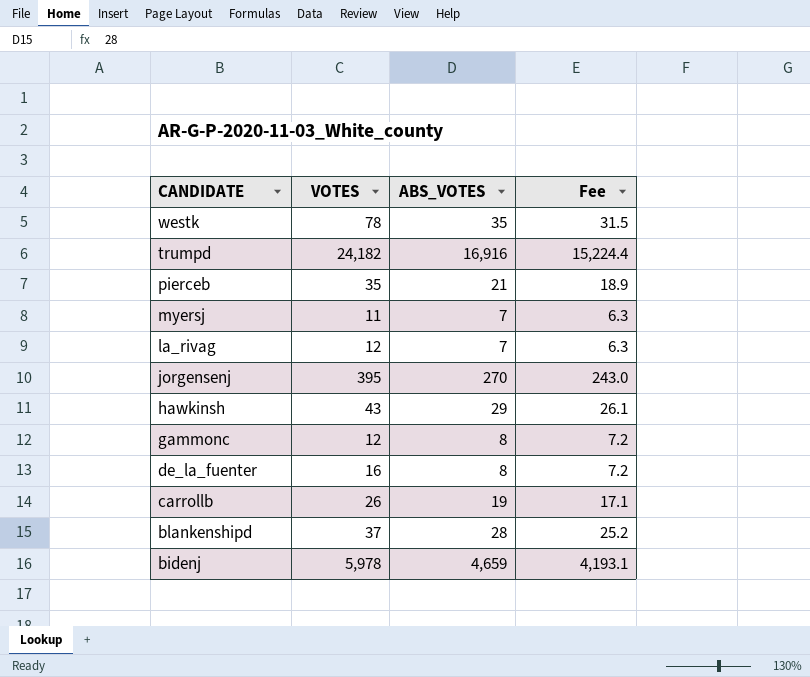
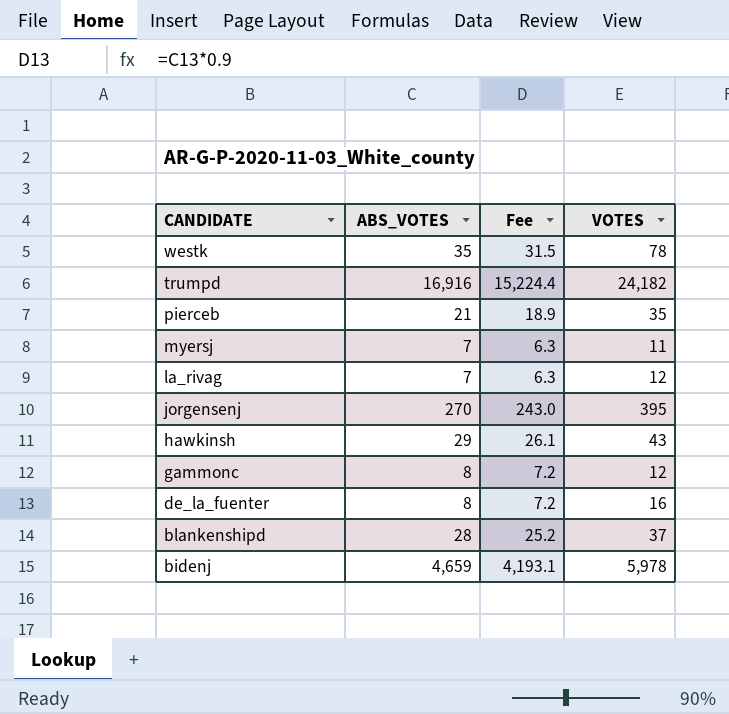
column VOTES | position: 2 -> 4
row carrollb: 26 | 19 | 17.1 -> none

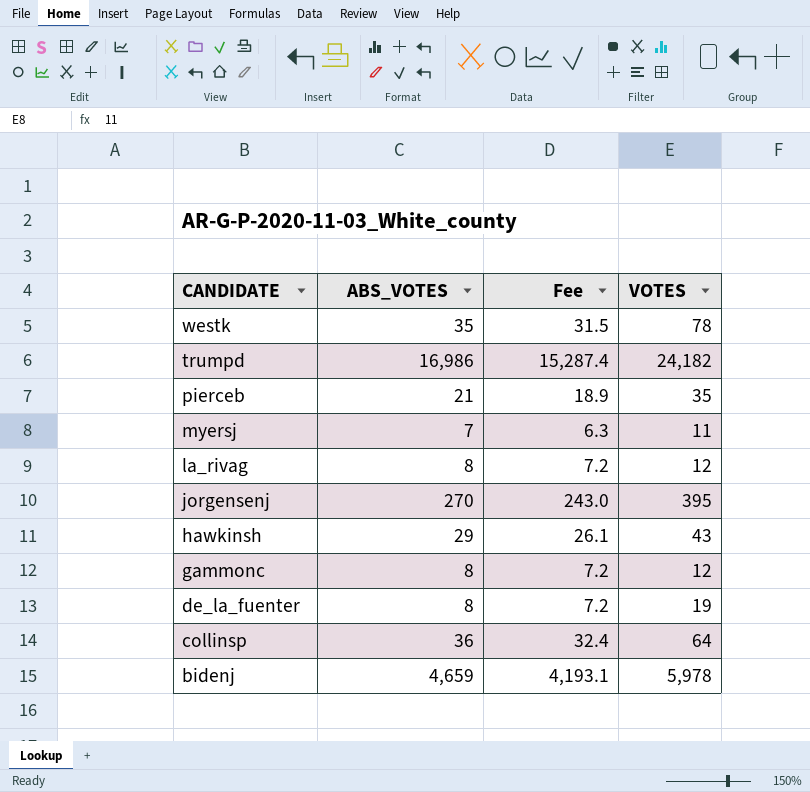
row blankenshipd: 28 | 25.2 | 37 -> none
trumpd | ABS_VOTES: 16,916 -> 16,986
trumpd | Fee: 15,224.4 -> 15,287.4
la_rivag | ABS_VOTES: 7 -> 8
la_rivag | Fee: 6.3 -> 7.2
de_la_fuenter | VOTES: 16 -> 19
row collinsp: none -> 36 | 32.4 | 64

